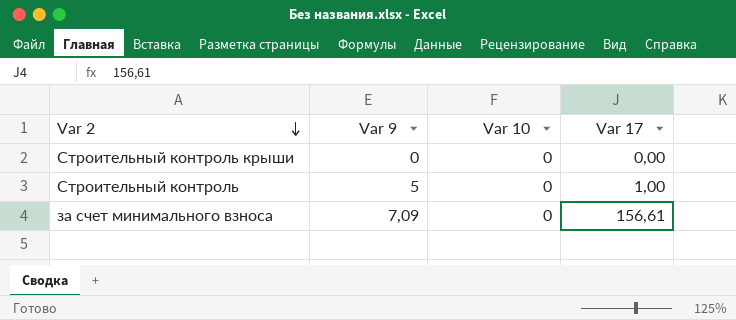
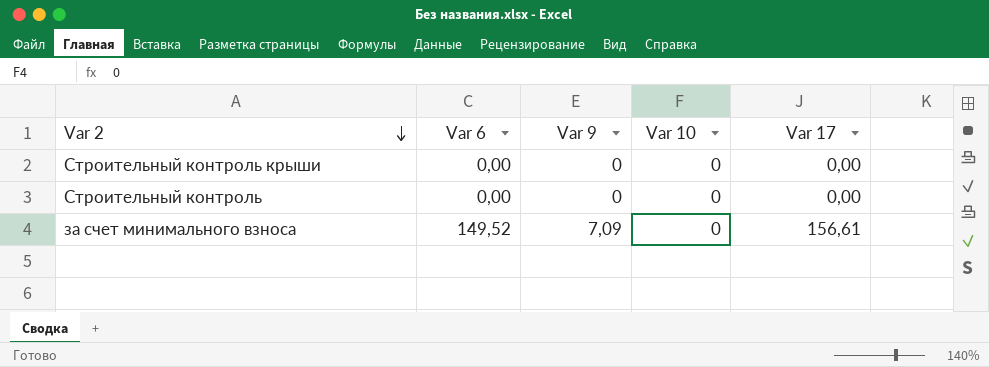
column Var 6 | position: none -> 2
Строительный контроль | Var 9: 5 -> 0
Строительный контроль | Var 17: 1,00 -> 0,00

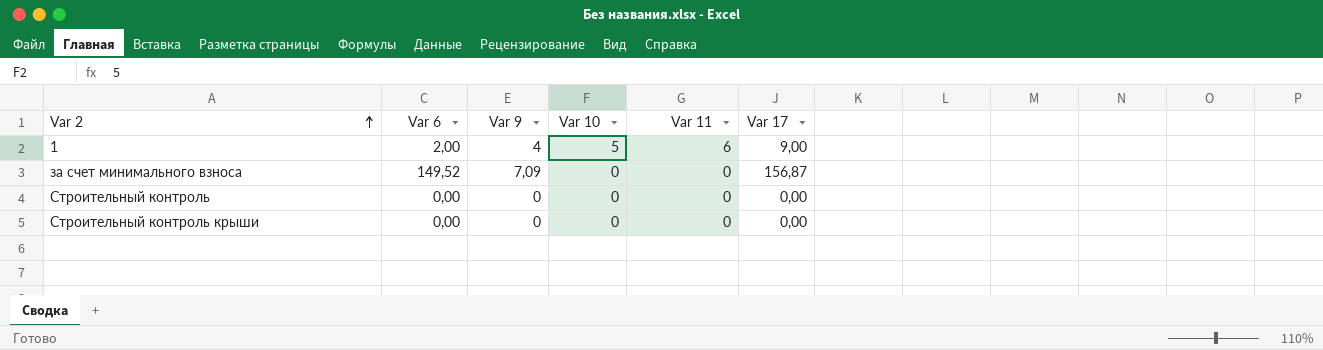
row order: Var 2 descending -> Var 2 ascending
column Var 11 | position: none -> 5
row 1: none -> 2,00 | 4 | 5 | 6 | 9,00
за счет минимального взноса | Var 17: 156,61 -> 156,87

